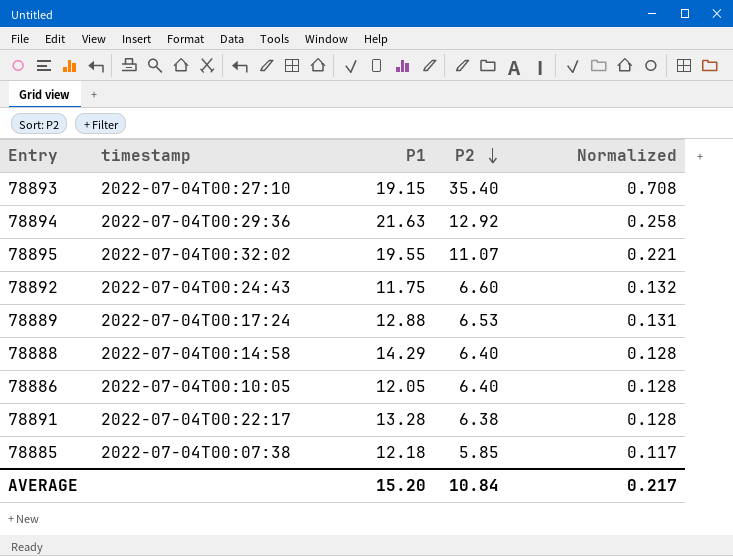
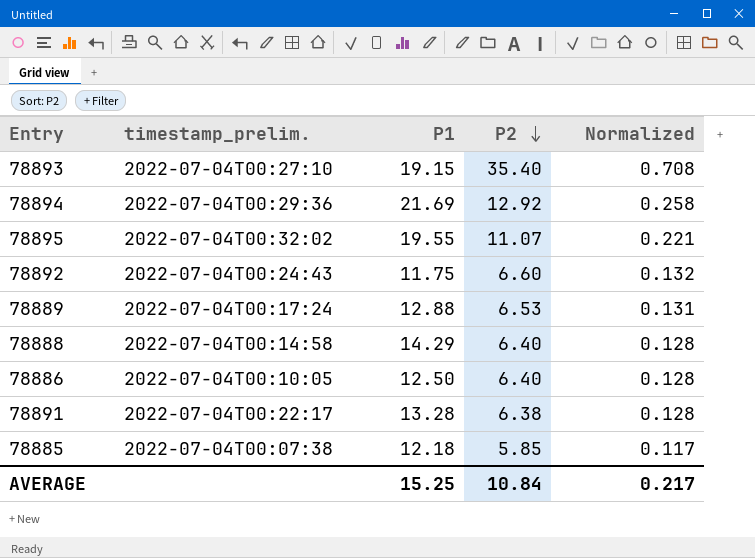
column name: timestamp -> timestamp_prelim.
78894 | P1: 21.63 -> 21.69
78886 | P1: 12.05 -> 12.50
AVERAGE | P1: 15.20 -> 15.25

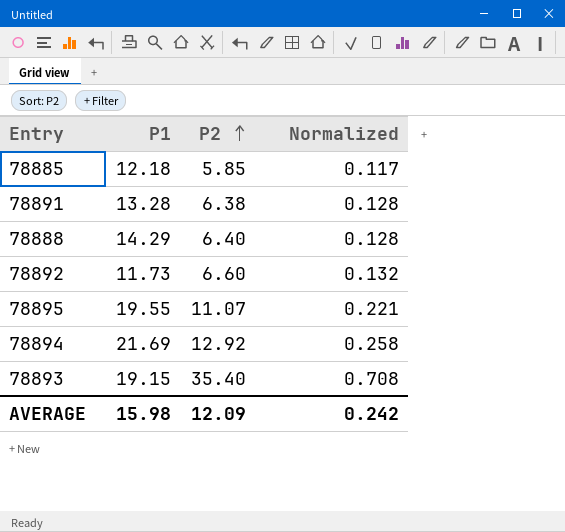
row order: P2 descending -> P2 ascending
column timestamp_prelim. | position: 2 -> none
row 78889: 2022-07-04T00:17:24 | 12.88 | 6.53 | 0.131 -> none
row 78886: 2022-07-04T00:10:05 | 12.50 | 6.40 | 0.128 -> none
78892 | P1: 11.75 -> 11.73
AVERAGE | P1: 15.25 -> 15.98
AVERAGE | P2: 10.84 -> 12.09
AVERAGE | Normalized: 0.217 -> 0.242

